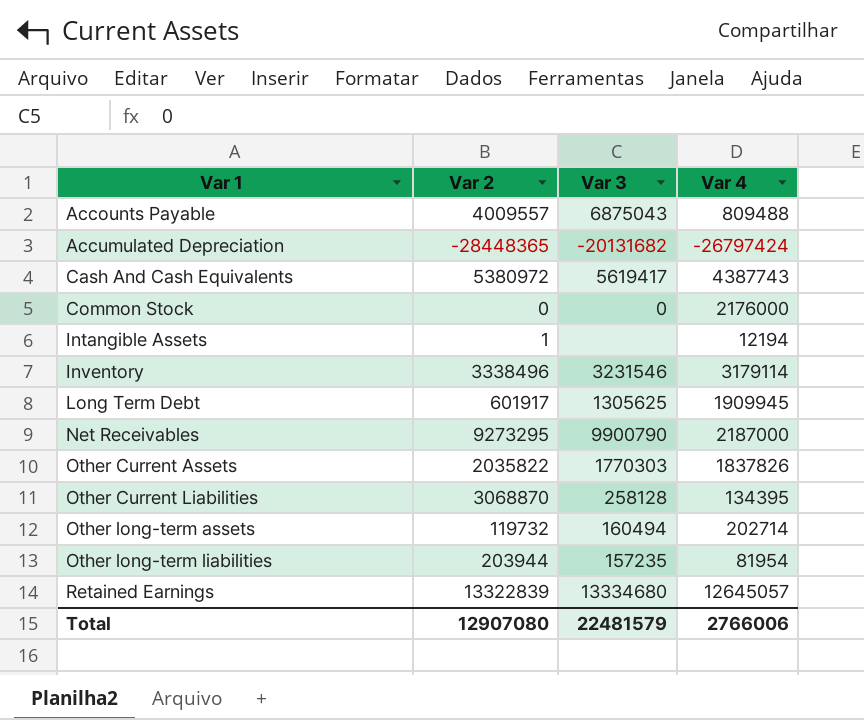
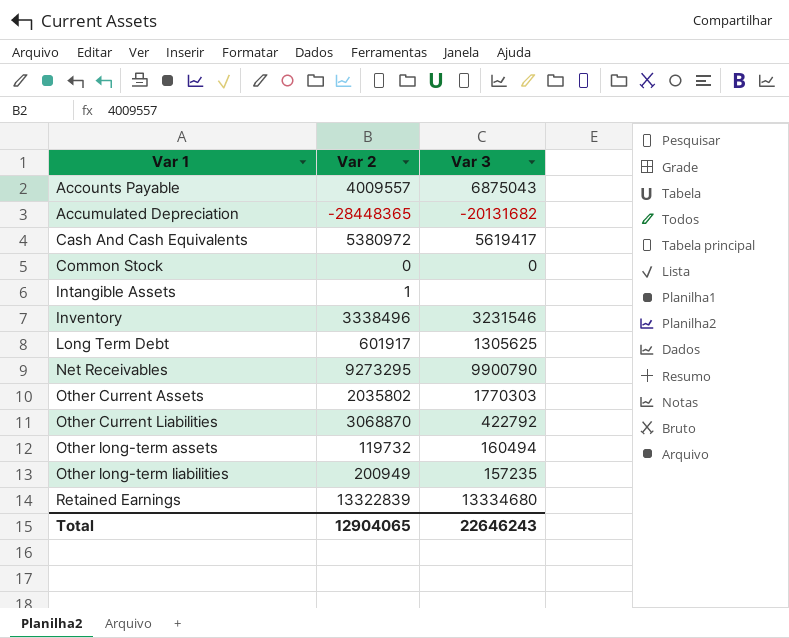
column Var 4 | position: 4 -> none
Other Current Assets | Var 2: 2035822 -> 2035802
Other Current Liabilities | Var 3: 258128 -> 422792
Other long-term liabilities | Var 2: 203944 -> 200949
Total | Var 2: 12907080 -> 12904065
Total | Var 3: 22481579 -> 22646243

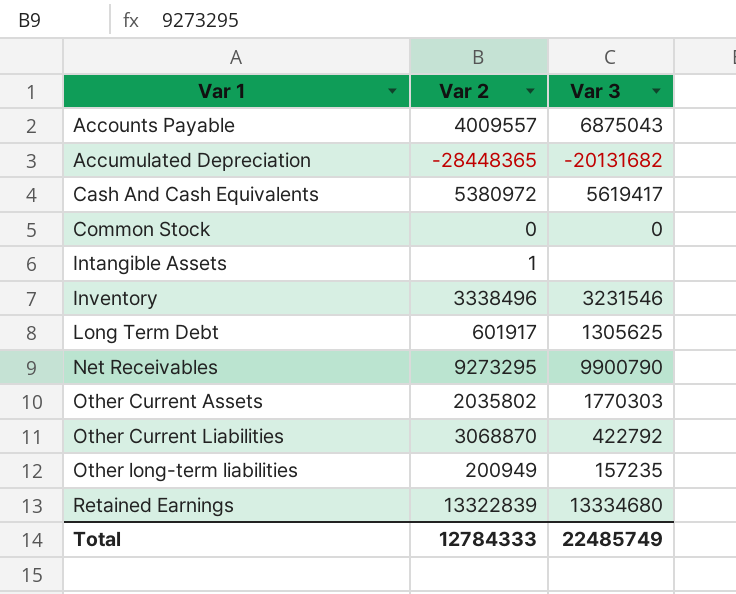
row Other long-term assets: 119732 | 160494 -> none
Total | Var 2: 12904065 -> 12784333
Total | Var 3: 22646243 -> 22485749

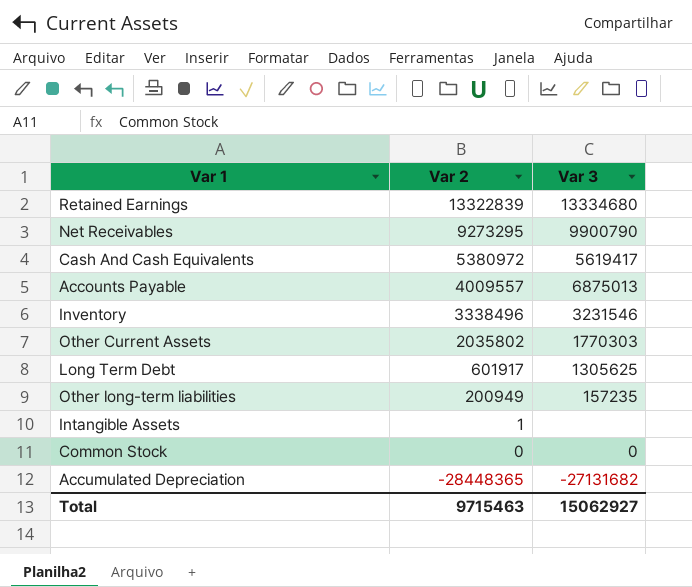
row order: Var 1 ascending -> Var 2 descending
row Other Current Liabilities: 3068870 | 422792 -> none
Accounts Payable | Var 3: 6875043 -> 6875013
Accumulated Depreciation | Var 3: -20131682 -> -27131682
Total | Var 2: 12784333 -> 9715463
Total | Var 3: 22485749 -> 15062927

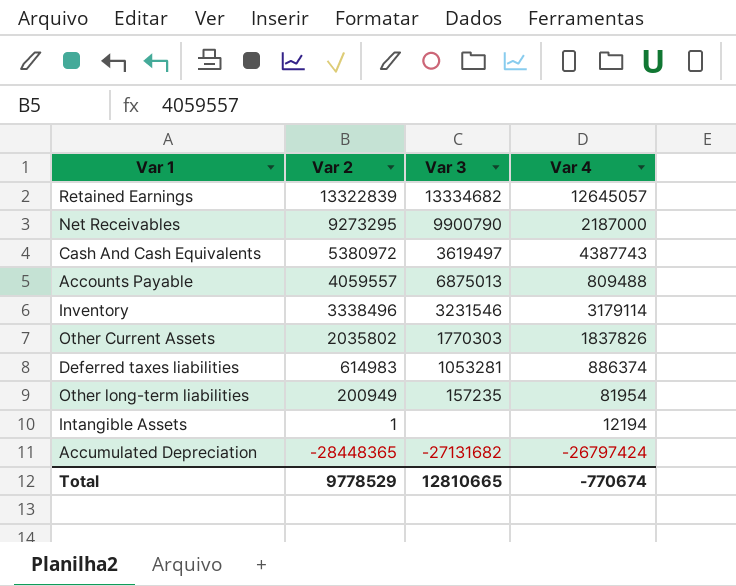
column Var 4 | position: none -> 4
row Long Term Debt: 601917 | 1305625 -> none
row Common Stock: 0 | 0 -> none
Retained Earnings | Var 3: 13334680 -> 13334682
Cash And Cash Equivalents | Var 3: 5619417 -> 3619497
Accounts Payable | Var 2: 4009557 -> 4059557
row Deferred taxes liabilities: none -> 614983 | 1053281 | 886374
Total | Var 2: 9715463 -> 9778529
Total | Var 3: 15062927 -> 12810665

